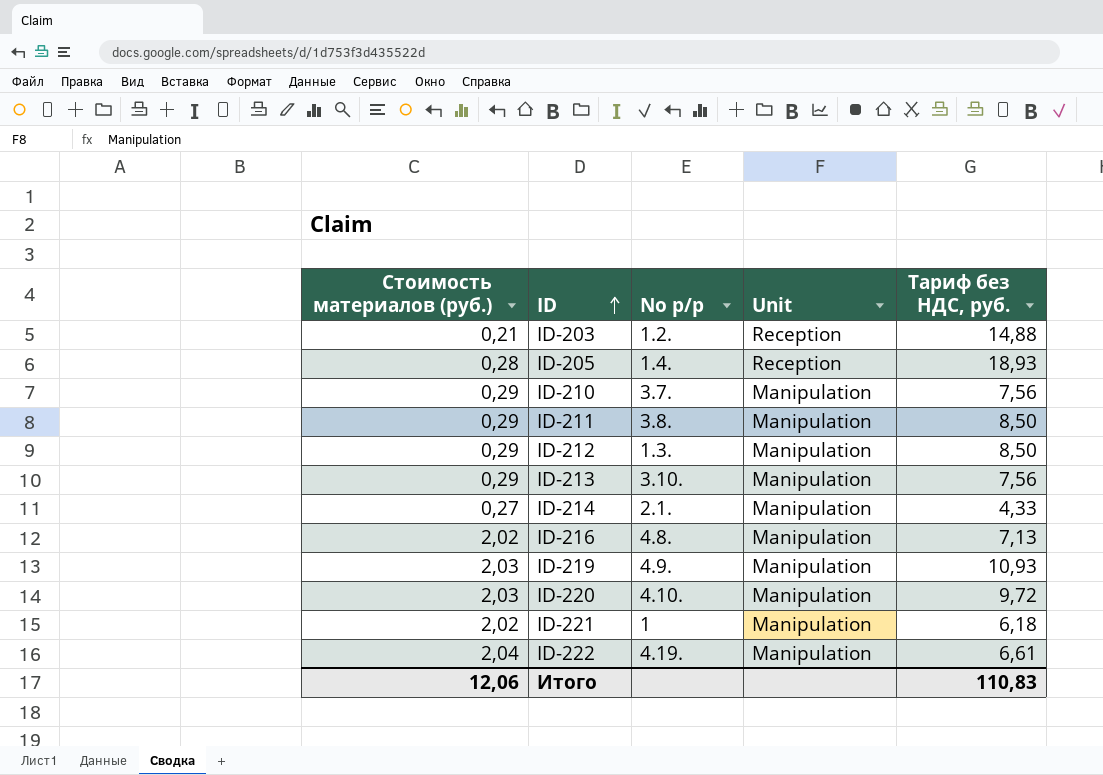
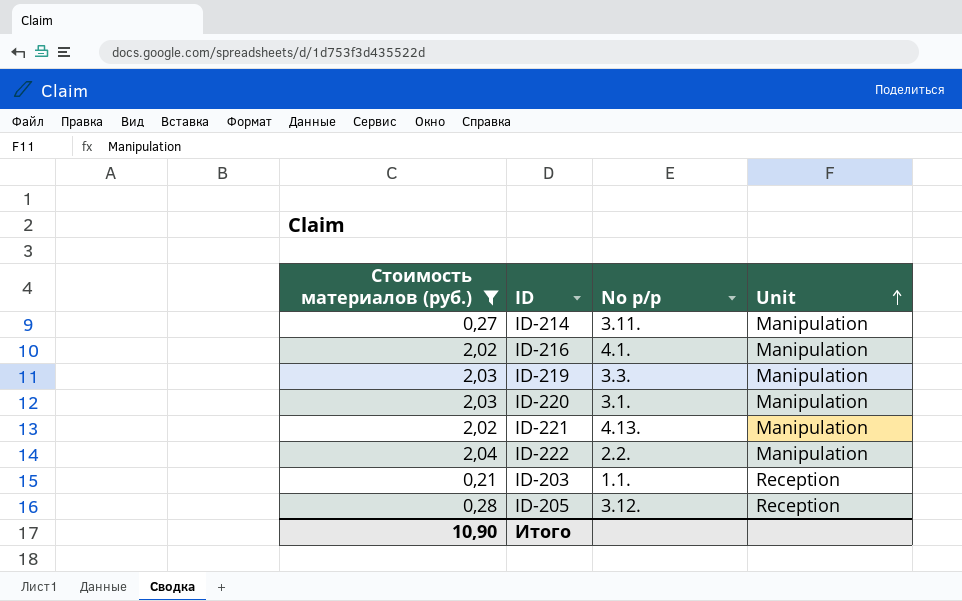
filter: none -> Стоимость материалов (руб.) != 0,29
row order: ID ascending -> Unit ascending
column Тариф без НДС, руб. | position: 5 -> none
ID-214 | No p/p: 2.1. -> 3.11.
ID-216 | No p/p: 4.8. -> 4.1.
ID-219 | No p/p: 4.9. -> 3.3.
ID-220 | No p/p: 4.10. -> 3.1.
ID-221 | No p/p: 1 -> 4.13.
ID-222 | No p/p: 4.19. -> 2.2.
ID-203 | No p/p: 1.2. -> 1.1.
ID-205 | No p/p: 1.4. -> 3.12.
Итого | Стоимость материалов (руб.): 12,06 -> 10,90

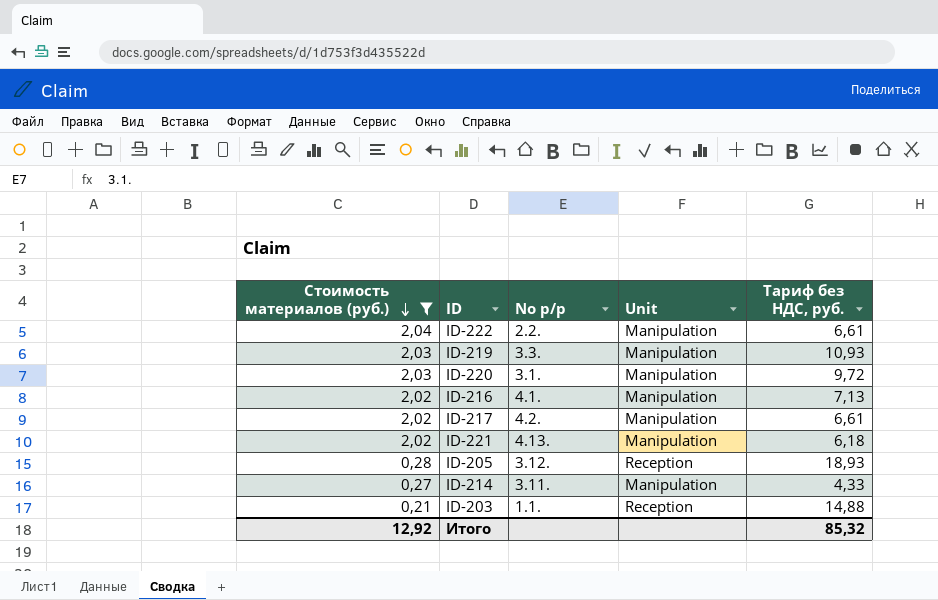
row order: Unit ascending -> Стоимость материалов (руб.) descending
column Тариф без НДС, руб. | position: none -> 5
row ID-217: none -> 2,02 | 4.2. | Manipulation | 6,61
Итого | Стоимость материалов (руб.): 10,90 -> 12,92

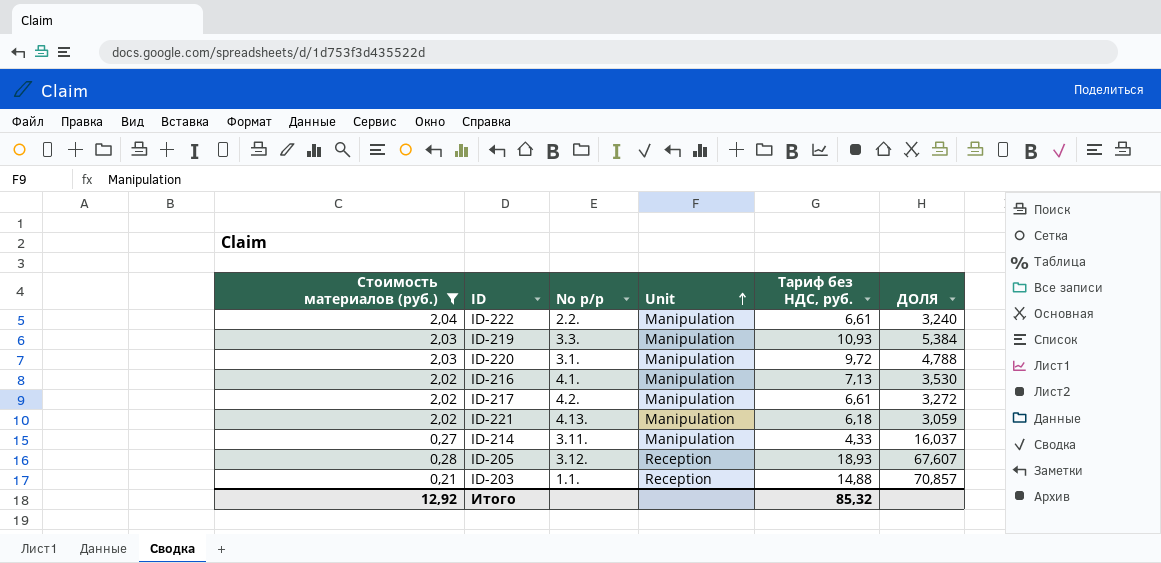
row order: Стоимость материалов (руб.) descending -> Unit ascending
column ДОЛЯ | formula: none -> [Тариф без НДС, руб.] / [Стоимость материалов (руб.)]

